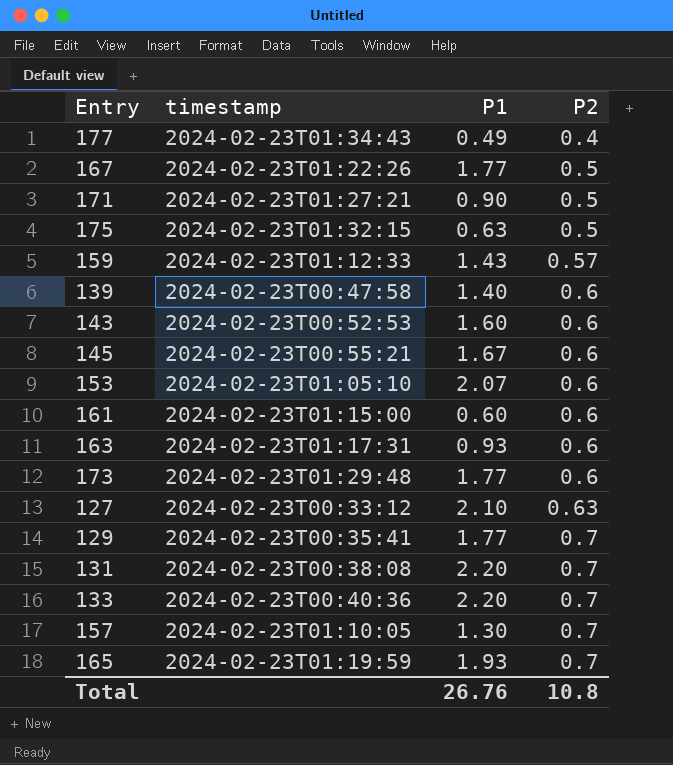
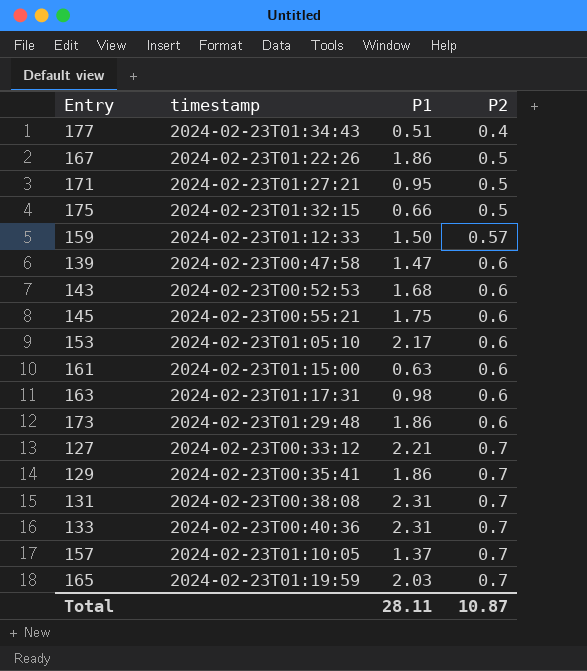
177 | P1: 0.49 -> 0.51
167 | P1: 1.77 -> 1.86
171 | P1: 0.90 -> 0.95
175 | P1: 0.63 -> 0.66
159 | P1: 1.43 -> 1.50
139 | P1: 1.40 -> 1.47
143 | P1: 1.60 -> 1.68
145 | P1: 1.67 -> 1.75
153 | P1: 2.07 -> 2.17
161 | P1: 0.60 -> 0.63
163 | P1: 0.93 -> 0.98
173 | P1: 1.77 -> 1.86
127 | P1: 2.10 -> 2.21
127 | P2: 0.63 -> 0.7
129 | P1: 1.77 -> 1.86
131 | P1: 2.20 -> 2.31
133 | P1: 2.20 -> 2.31
157 | P1: 1.30 -> 1.37
165 | P1: 1.93 -> 2.03
Total | P1: 26.76 -> 28.11
Total | P2: 10.8 -> 10.87

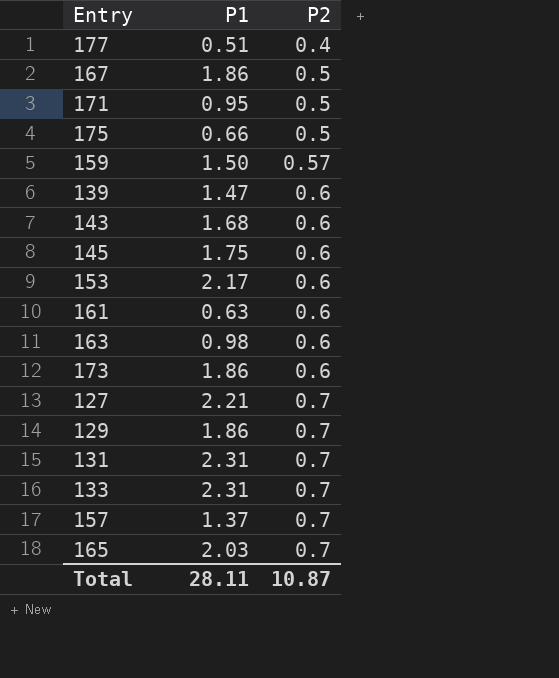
column timestamp | position: 2 -> none

